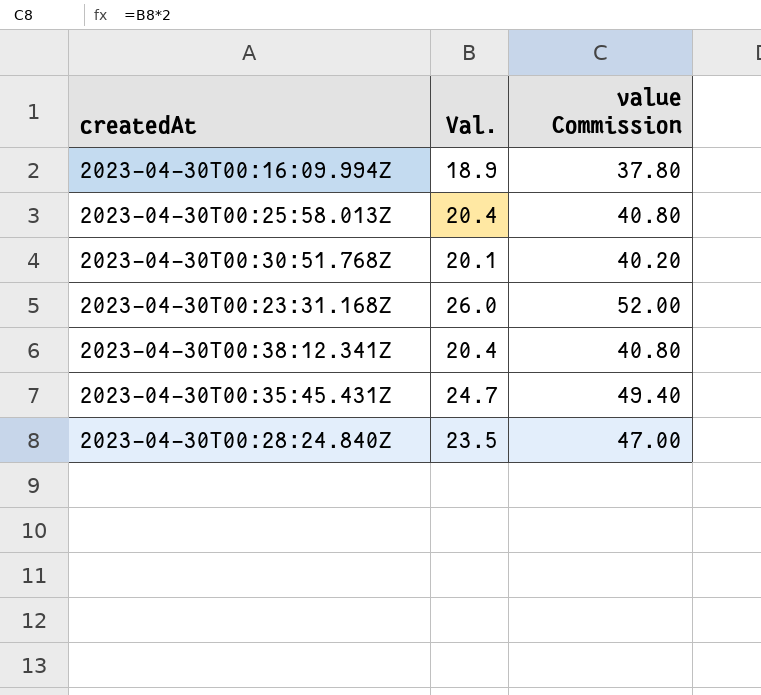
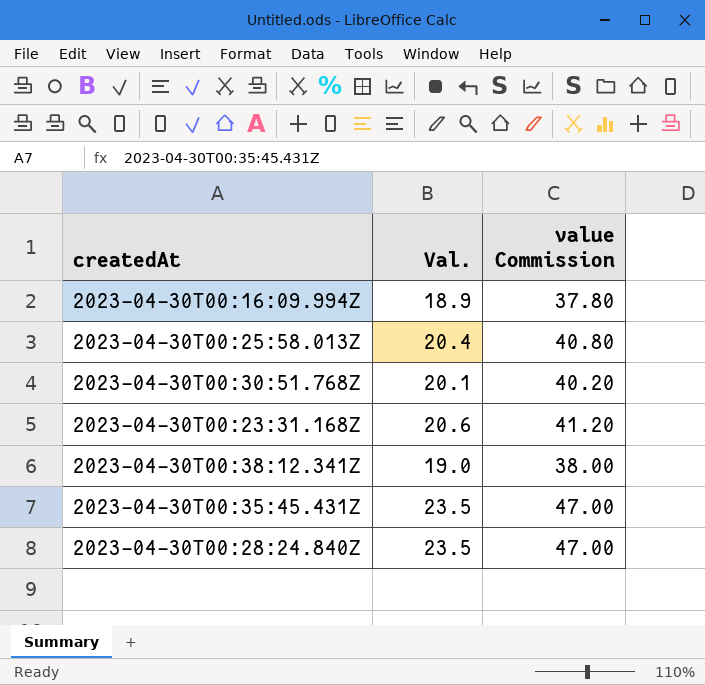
2023-04-30T00:23:31.168Z | Val.: 26.0 -> 20.6
2023-04-30T00:23:31.168Z | value Commission: 52.00 -> 41.20
2023-04-30T00:38:12.341Z | Val.: 20.4 -> 19.0
2023-04-30T00:38:12.341Z | value Commission: 40.80 -> 38.00
2023-04-30T00:35:45.431Z | Val.: 24.7 -> 23.5
2023-04-30T00:35:45.431Z | value Commission: 49.40 -> 47.00

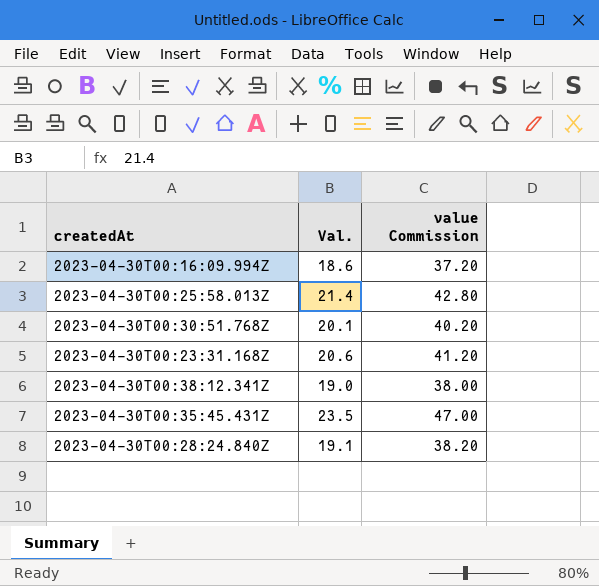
2023-04-30T00:16:09.994Z | Val.: 18.9 -> 18.6
2023-04-30T00:16:09.994Z | value Commission: 37.80 -> 37.20
2023-04-30T00:25:58.013Z | Val.: 20.4 -> 21.4
2023-04-30T00:25:58.013Z | value Commission: 40.80 -> 42.80
2023-04-30T00:28:24.840Z | Val.: 23.5 -> 19.1
2023-04-30T00:28:24.840Z | value Commission: 47.00 -> 38.20

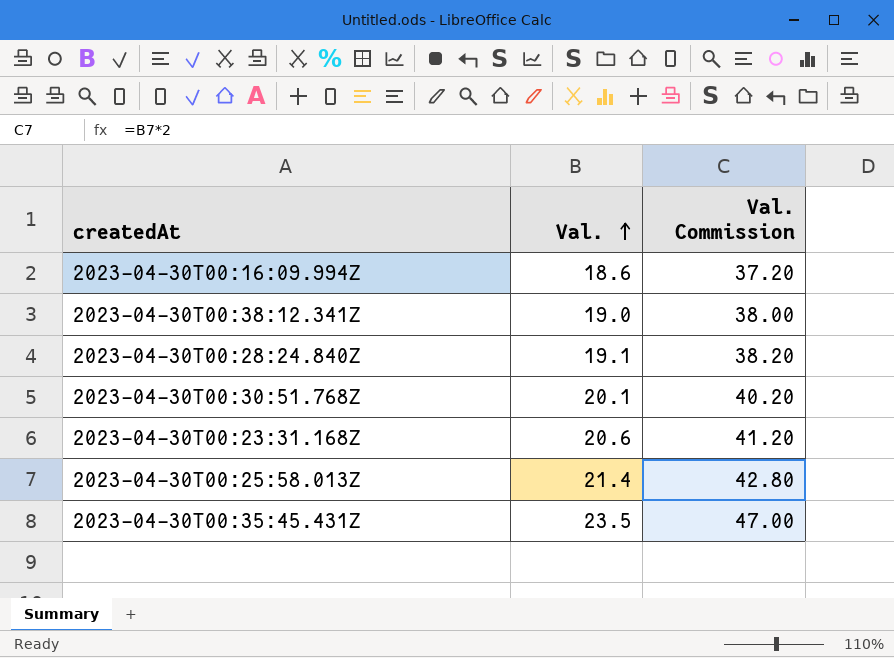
row order: none -> Val. ascending
column name: value Commission -> Val. Commission

